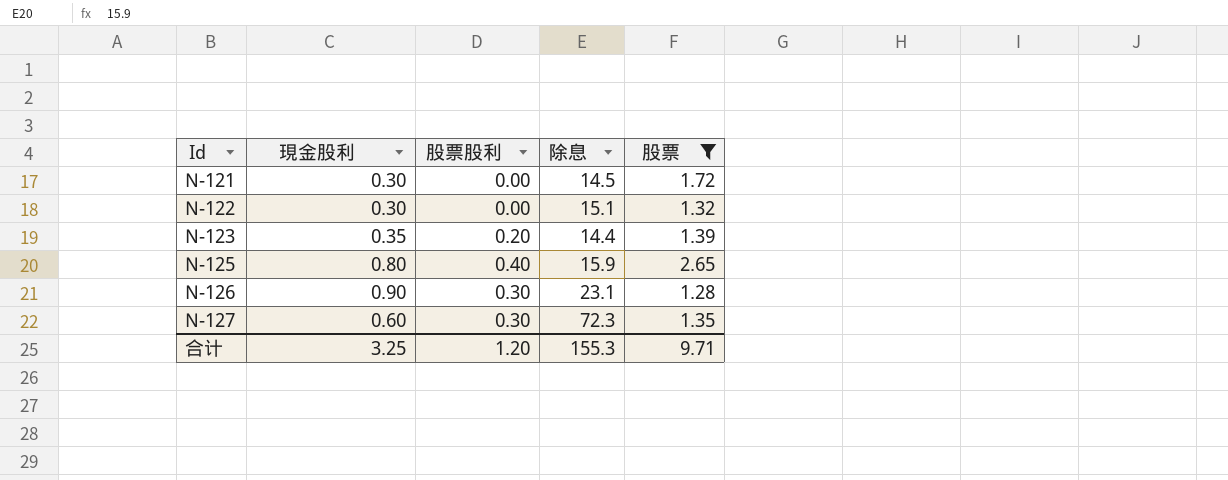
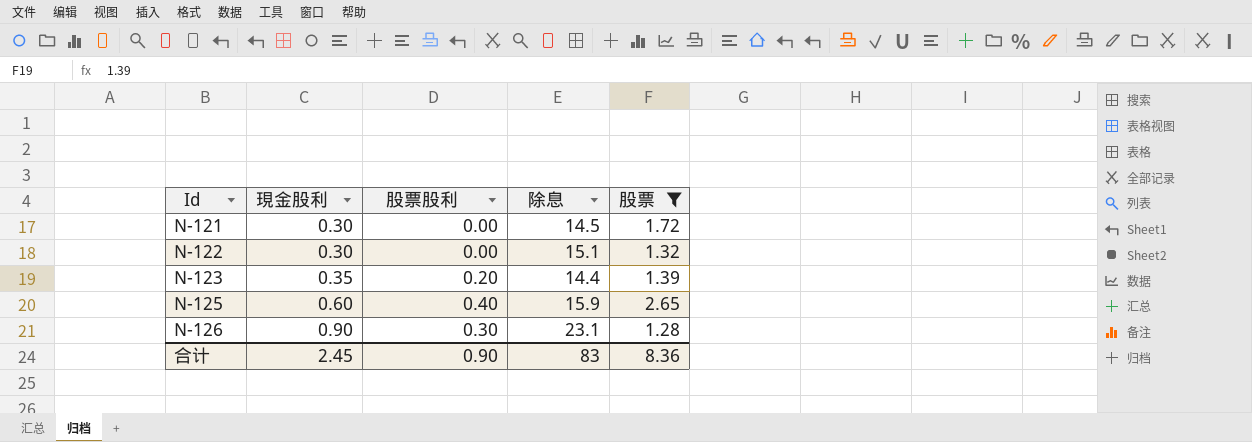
row N-127: 0.60 | 0.30 | 72.3 | 1.35 -> none
N-125 | 現金股利: 0.80 -> 0.60
合计 | 現金股利: 3.25 -> 2.45
合计 | 股票股利: 1.20 -> 0.90
合计 | 除息: 155.3 -> 83
合计 | 股票: 9.71 -> 8.36

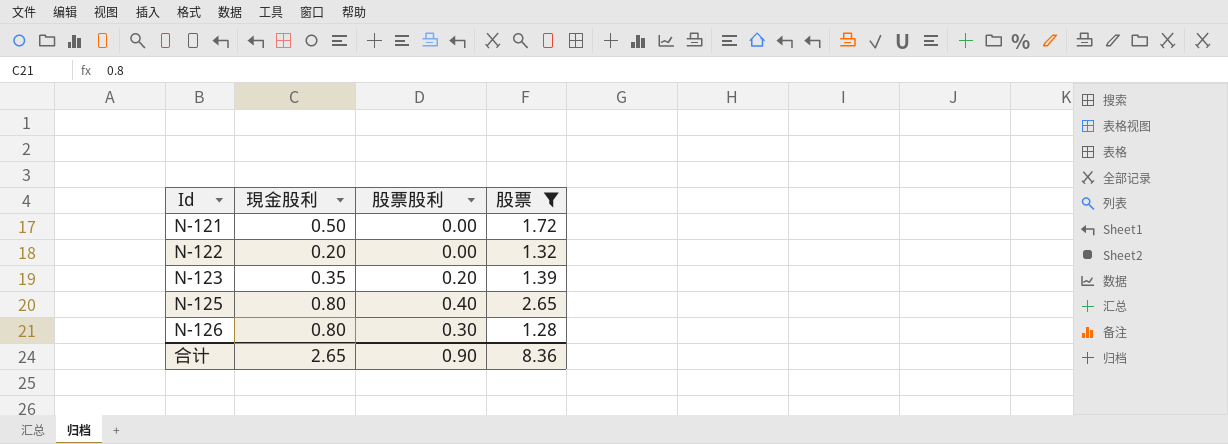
column 除息 | position: 4 -> none
N-121 | 現金股利: 0.30 -> 0.50
N-122 | 現金股利: 0.30 -> 0.20
N-125 | 現金股利: 0.60 -> 0.80
N-126 | 現金股利: 0.90 -> 0.80
合计 | 現金股利: 2.45 -> 2.65

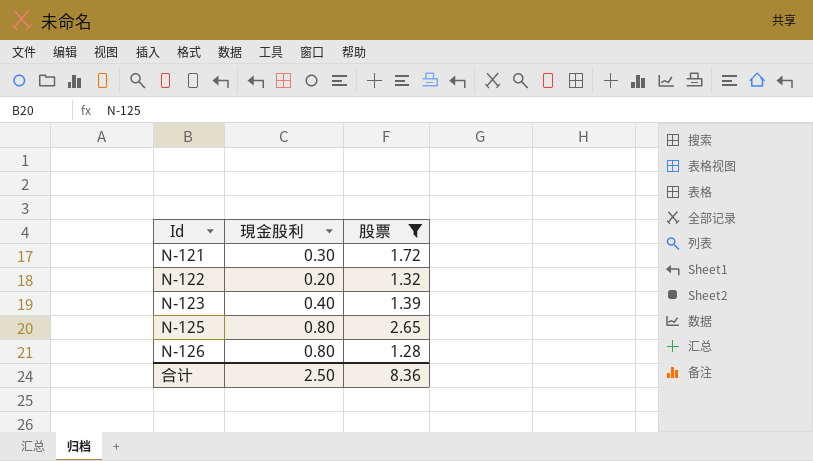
column 股票股利 | position: 3 -> none
N-121 | 現金股利: 0.50 -> 0.30
N-123 | 現金股利: 0.35 -> 0.40
合计 | 現金股利: 2.65 -> 2.50

